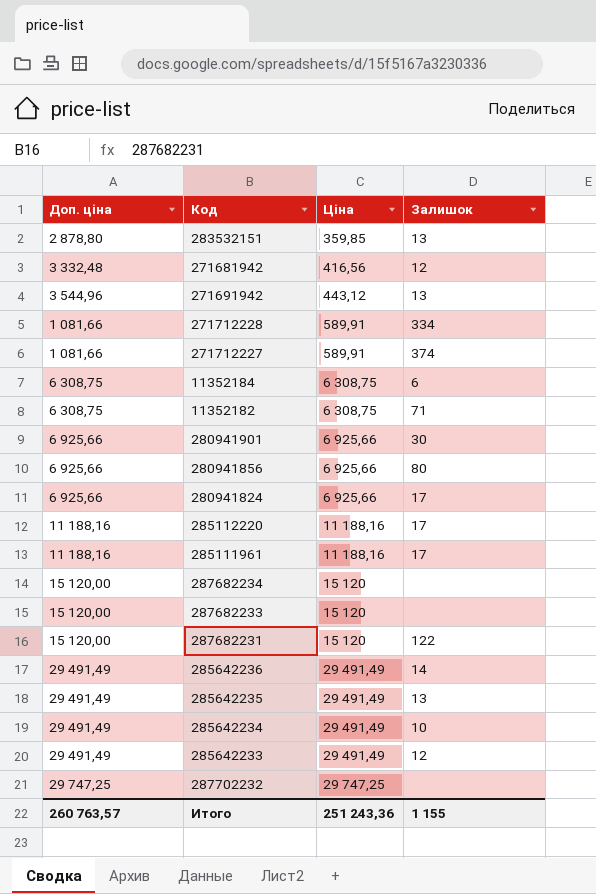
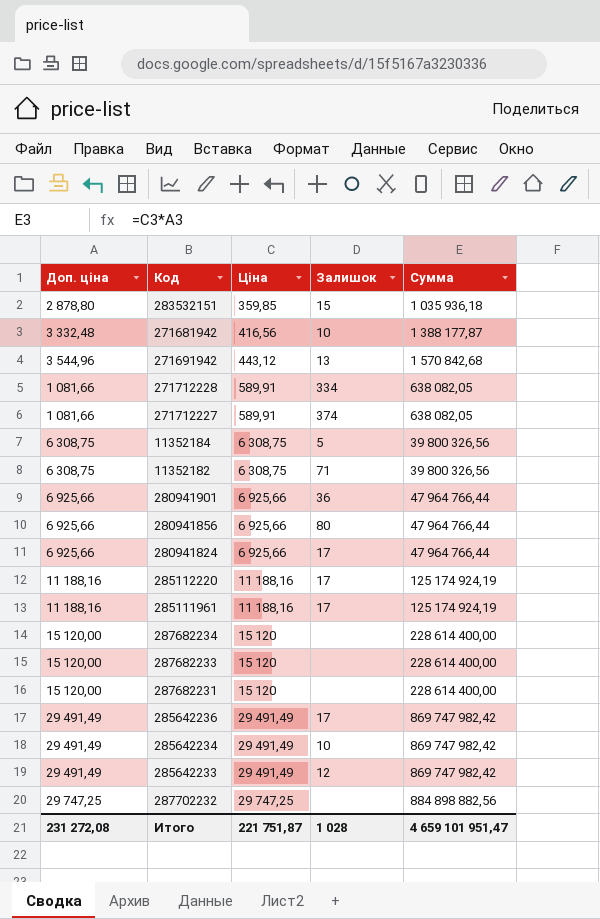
column Сумма | formula: none -> [Доп. ціна] * [Ціна]
row 285642235: 29 491,49 | 29 491,49 | 13 -> none
283532151 | Залишок: 13 -> 15
271681942 | Залишок: 12 -> 10
11352184 | Залишок: 6 -> 5
280941901 | Залишок: 30 -> 36
287682231 | Залишок: 122 -> none
285642236 | Залишок: 14 -> 17
Итого | Доп. ціна: 260 763,57 -> 231 272,08
Итого | Ціна: 251 243,36 -> 221 751,87
Итого | Залишок: 1 155 -> 1 028

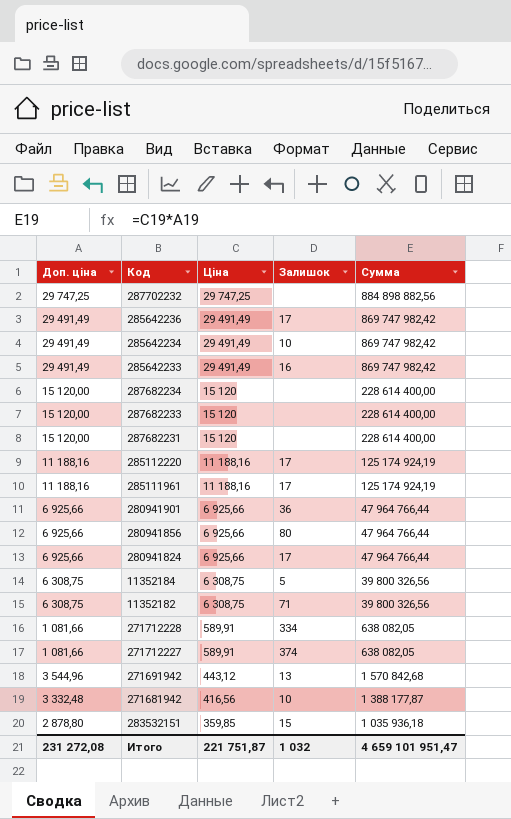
row order: Ціна ascending -> Ціна descending
285642233 | Залишок: 12 -> 16
Итого | Залишок: 1 028 -> 1 032

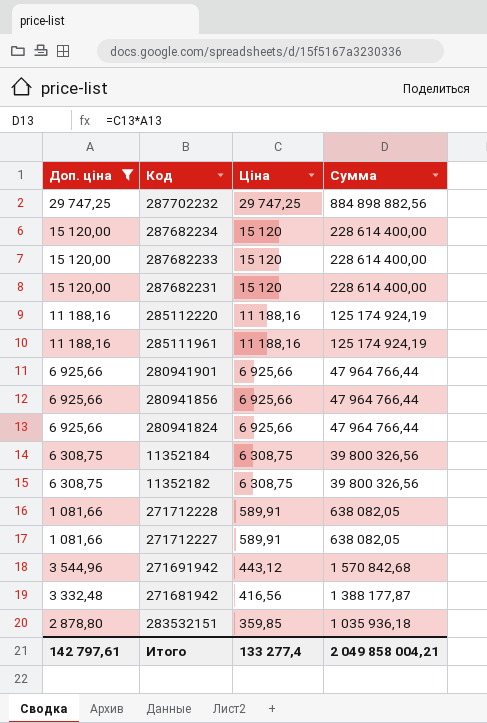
filter: none -> Доп. ціна != 29 491,49
column Залишок | position: 4 -> none
Итого | Доп. ціна: 231 272,08 -> 142 797,61
Итого | Ціна: 221 751,87 -> 133 277,4
Итого | Сумма: 4 659 101 951,47 -> 2 049 858 004,21

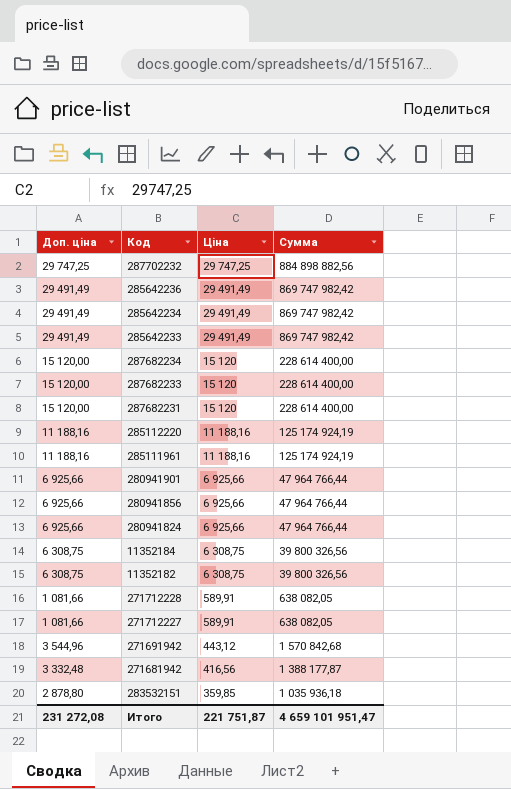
filter: Доп. ціна != 29 491,49 -> none
Итого | Доп. ціна: 142 797,61 -> 231 272,08
Итого | Ціна: 133 277,4 -> 221 751,87
Итого | Сумма: 2 049 858 004,21 -> 4 659 101 951,47

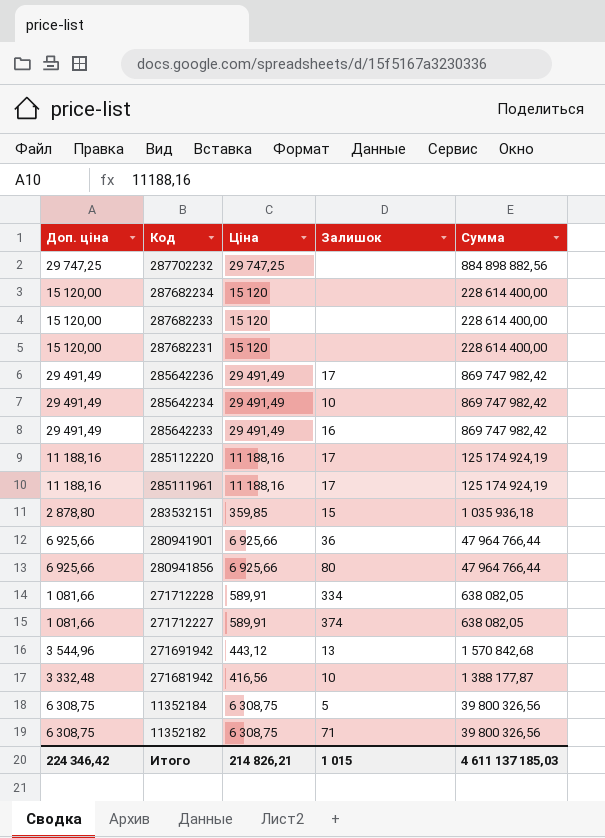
row order: Ціна descending -> Код descending
column Залишок | position: none -> 4
row 280941824: 6 925,66 | 6 925,66 | 47 964 766,44 -> none
Итого | Доп. ціна: 231 272,08 -> 224 346,42
Итого | Ціна: 221 751,87 -> 214 826,21
Итого | Сумма: 4 659 101 951,47 -> 4 611 137 185,03

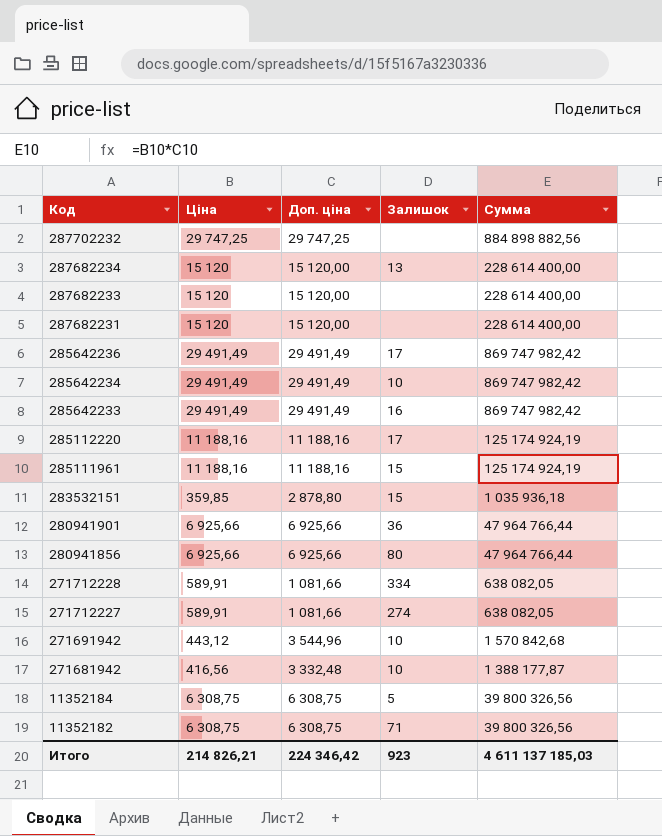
column Доп. ціна | position: 1 -> 3
287682234 | Залишок: none -> 13
285111961 | Залишок: 17 -> 15
271712227 | Залишок: 374 -> 274
271691942 | Залишок: 13 -> 10
Итого | Залишок: 1 015 -> 923

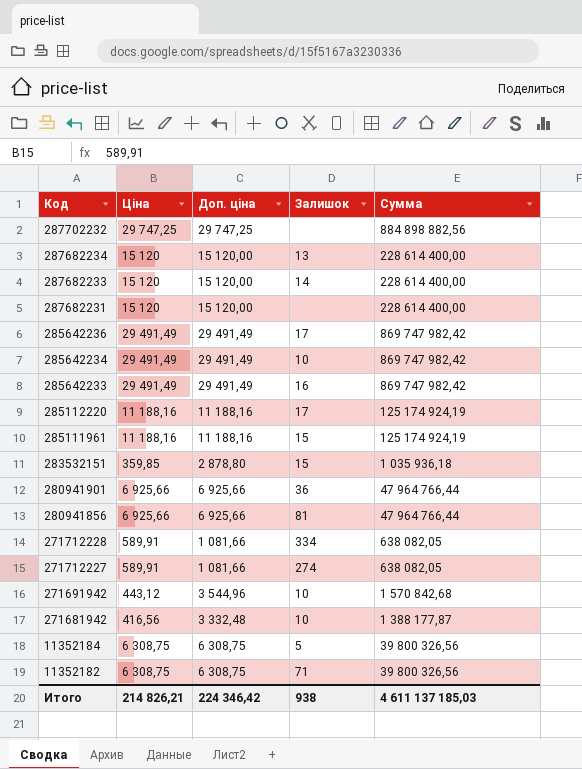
287682233 | Залишок: none -> 14
280941856 | Залишок: 80 -> 81
Итого | Залишок: 923 -> 938

